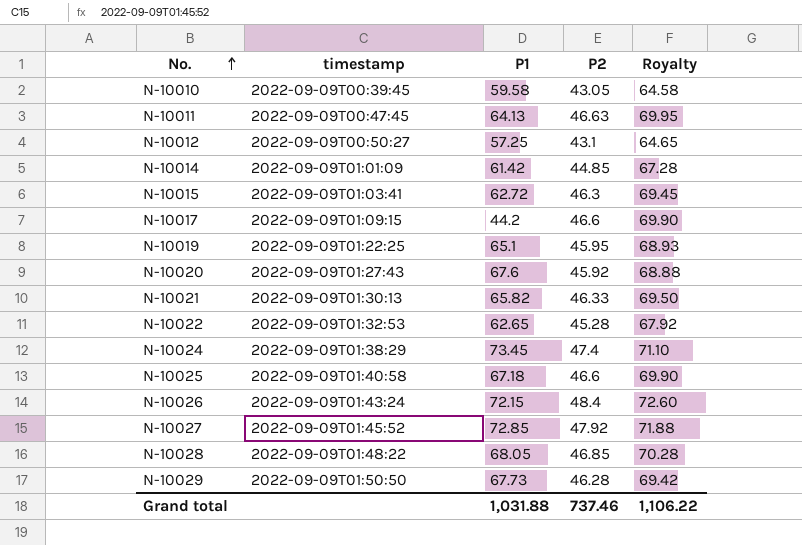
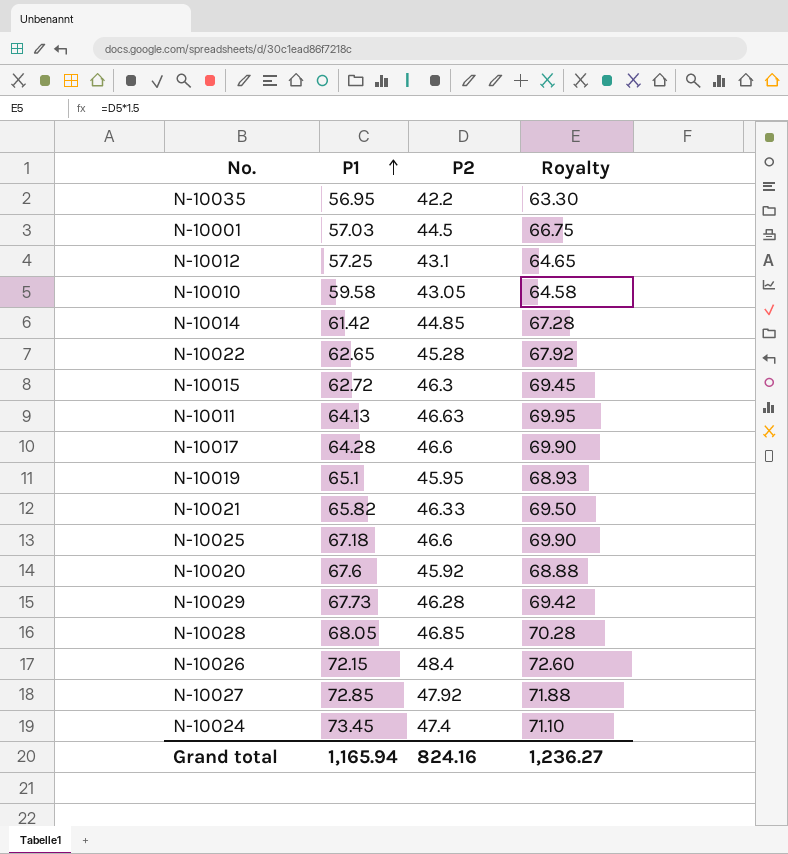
row order: No. ascending -> P1 ascending
column timestamp | position: 2 -> none
row N-10035: none -> 56.95 | 42.2 | 63.30
row N-10001: none -> 57.03 | 44.5 | 66.75
N-10017 | P1: 44.2 -> 64.28
Grand total | P1: 1,031.88 -> 1,165.94
Grand total | P2: 737.46 -> 824.16
Grand total | Royalty: 1,106.22 -> 1,236.27

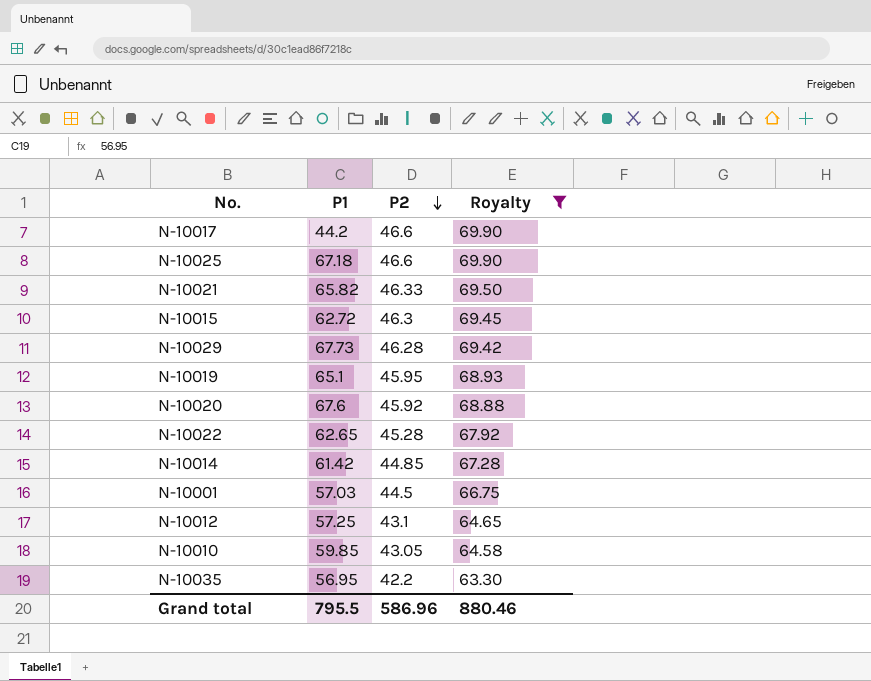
filter: none -> Royalty <= 69.90
row order: P1 ascending -> P2 descending
N-10017 | P1: 64.28 -> 44.2
N-10010 | P1: 59.58 -> 59.85
Grand total | P1: 1,165.94 -> 795.5
Grand total | P2: 824.16 -> 586.96
Grand total | Royalty: 1,236.27 -> 880.46

